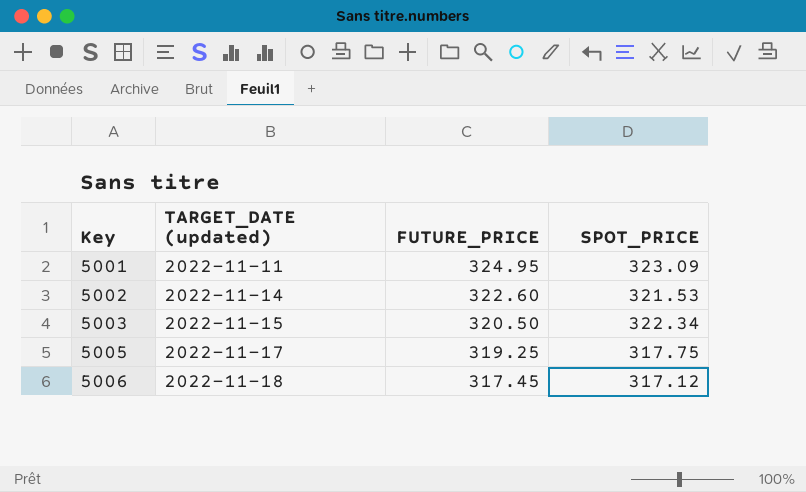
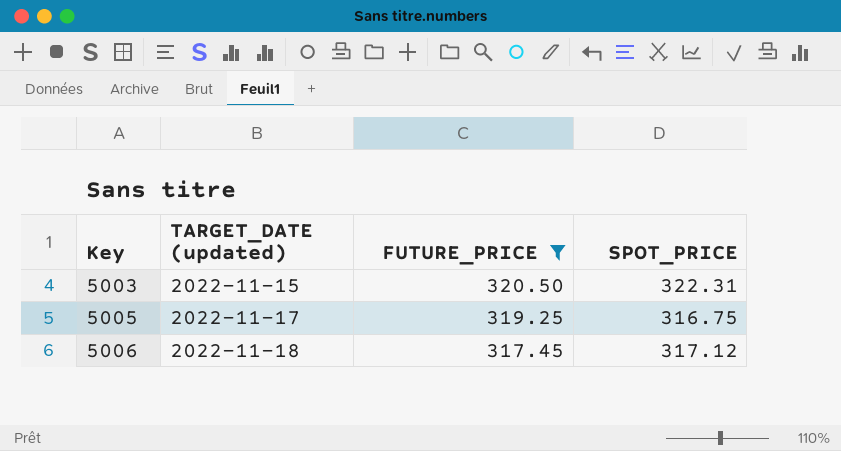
filter: none -> FUTURE_PRICE <= 320.50
5003 | SPOT_PRICE: 322.34 -> 322.31
5005 | SPOT_PRICE: 317.75 -> 316.75

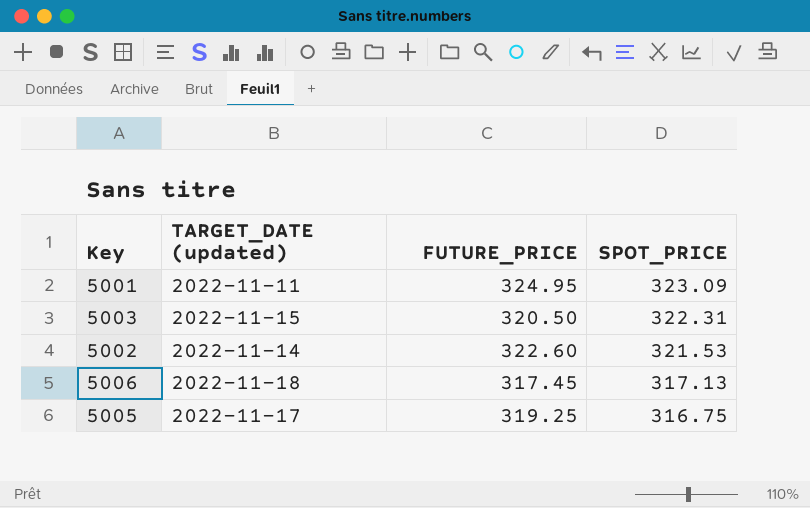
filter: FUTURE_PRICE <= 320.50 -> none
row order: Key ascending -> SPOT_PRICE descending
5006 | SPOT_PRICE: 317.12 -> 317.13

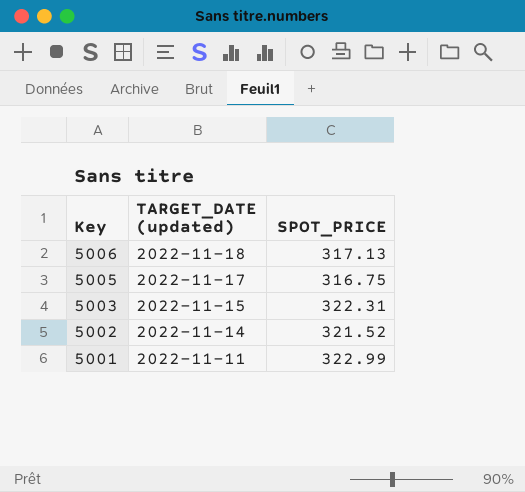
row order: SPOT_PRICE descending -> Key descending
column FUTURE_PRICE | position: 3 -> none
5002 | SPOT_PRICE: 321.53 -> 321.52
5001 | SPOT_PRICE: 323.09 -> 322.99

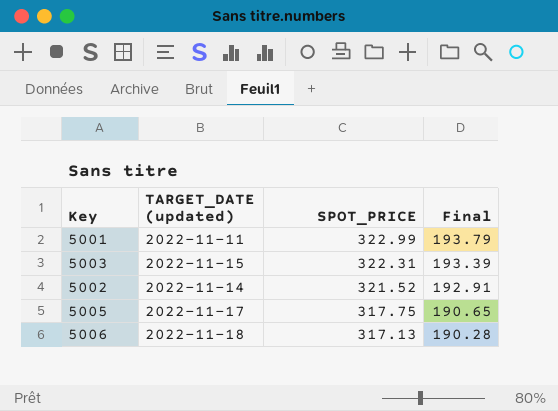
row order: Key descending -> SPOT_PRICE descending
column Final | formula: none -> [SPOT_PRICE] * 0.6
5005 | SPOT_PRICE: 316.75 -> 317.75

